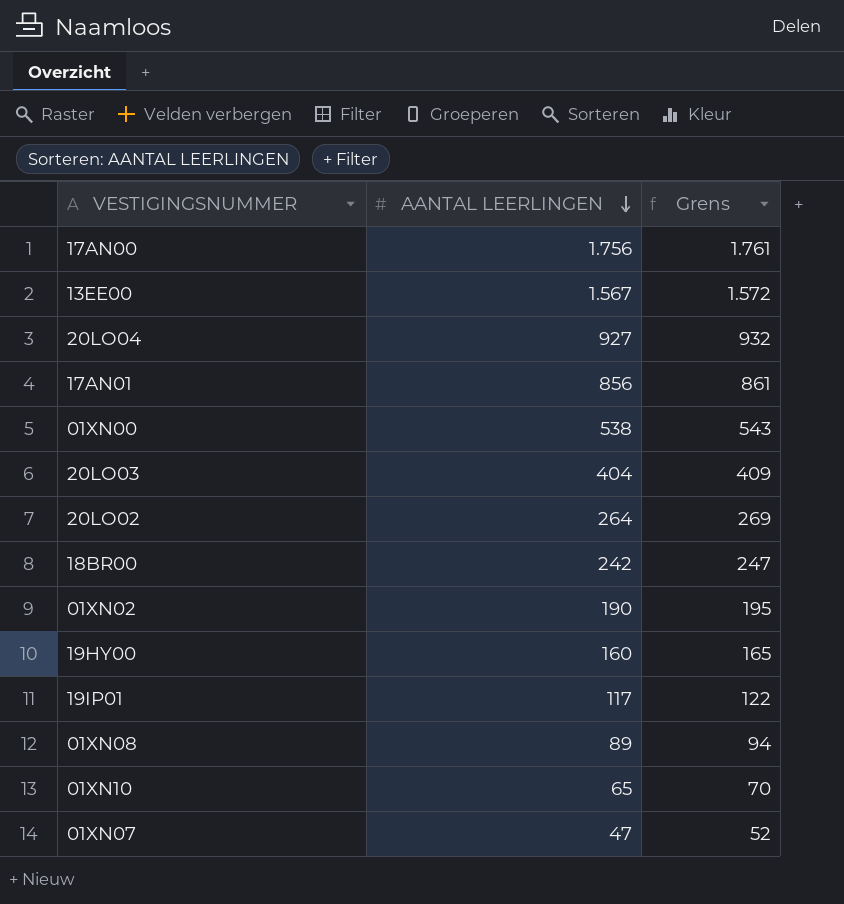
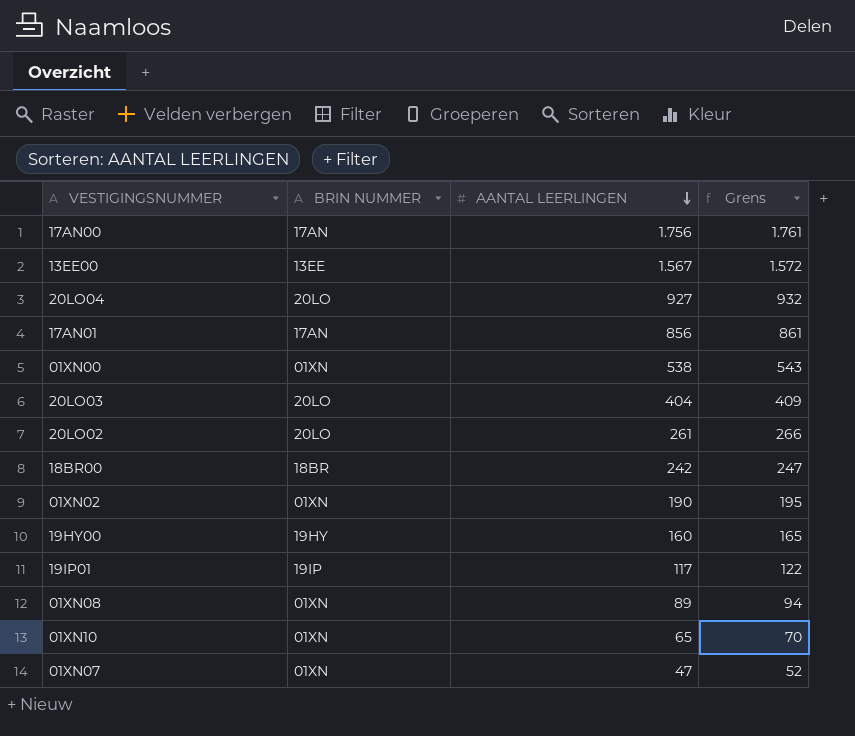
column BRIN NUMMER | position: none -> 2
20LO02 | AANTAL LEERLINGEN: 264 -> 261
20LO02 | Grens: 269 -> 266

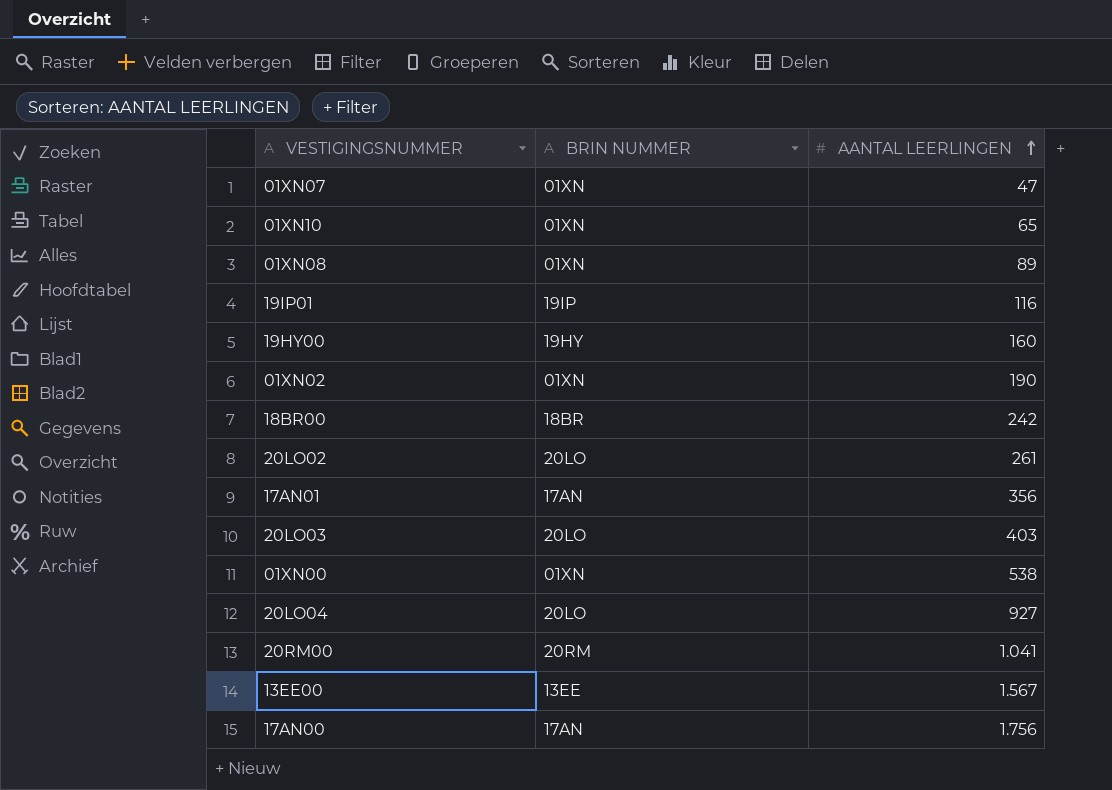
row order: AANTAL LEERLINGEN descending -> AANTAL LEERLINGEN ascending
column Grens | formula: [AANTAL LEERLINGEN] + 5 -> none
19IP01 | AANTAL LEERLINGEN: 117 -> 116
17AN01 | AANTAL LEERLINGEN: 856 -> 356
20LO03 | AANTAL LEERLINGEN: 404 -> 403
row 20RM00: none -> 20RM | 1.041

